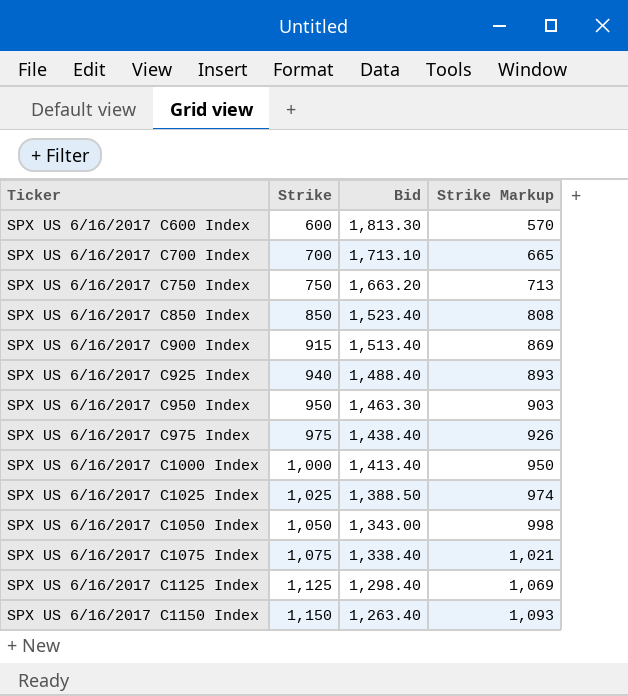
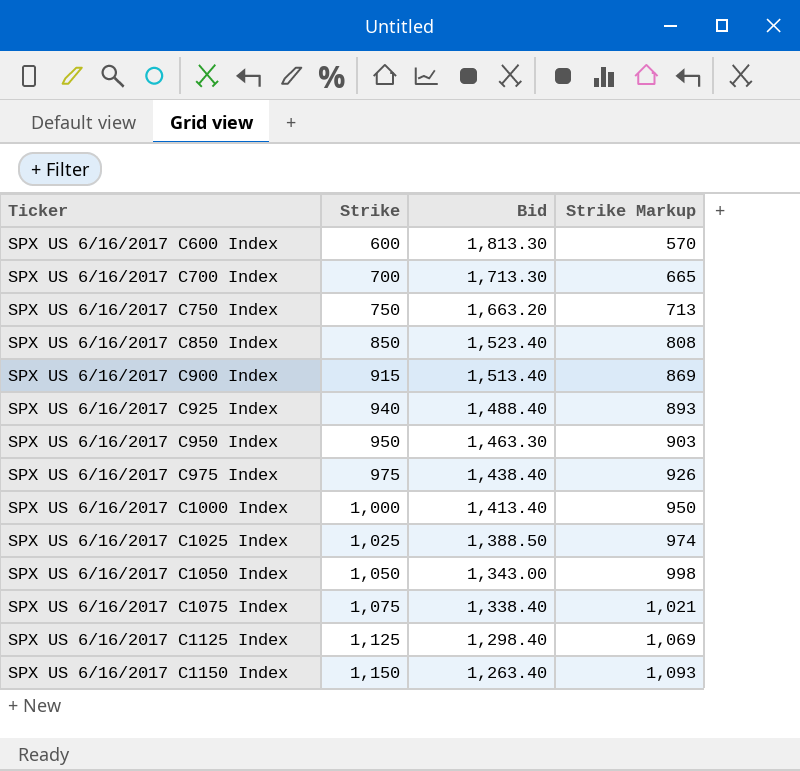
SPX US 6/16/2017 C700 Index | Bid: 1,713.10 -> 1,713.30

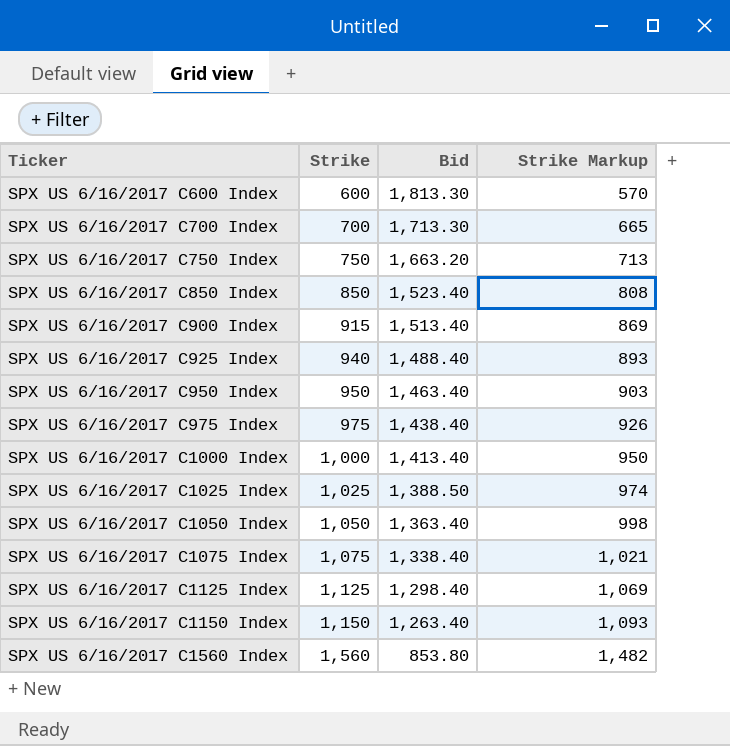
SPX US 6/16/2017 C950 Index | Bid: 1,463.30 -> 1,463.40
SPX US 6/16/2017 C1050 Index | Bid: 1,343.00 -> 1,363.40
row SPX US 6/16/2017 C1560 Index: none -> 1,560 | 853.80 | 1,482

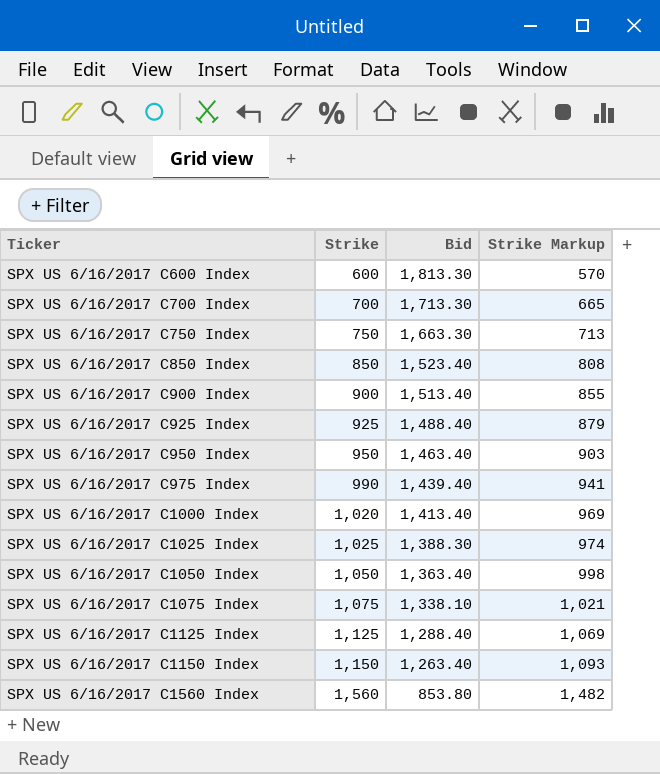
SPX US 6/16/2017 C750 Index | Bid: 1,663.20 -> 1,663.30
SPX US 6/16/2017 C900 Index | Strike: 915 -> 900
SPX US 6/16/2017 C900 Index | Strike Markup: 869 -> 855
SPX US 6/16/2017 C925 Index | Strike: 940 -> 925
SPX US 6/16/2017 C925 Index | Strike Markup: 893 -> 879
SPX US 6/16/2017 C975 Index | Strike: 975 -> 990
SPX US 6/16/2017 C975 Index | Bid: 1,438.40 -> 1,439.40
SPX US 6/16/2017 C975 Index | Strike Markup: 926 -> 941
SPX US 6/16/2017 C1000 Index | Strike: 1,000 -> 1,020
SPX US 6/16/2017 C1000 Index | Strike Markup: 950 -> 969
SPX US 6/16/2017 C1025 Index | Bid: 1,388.50 -> 1,388.30
SPX US 6/16/2017 C1075 Index | Bid: 1,338.40 -> 1,338.10
SPX US 6/16/2017 C1125 Index | Bid: 1,298.40 -> 1,288.40

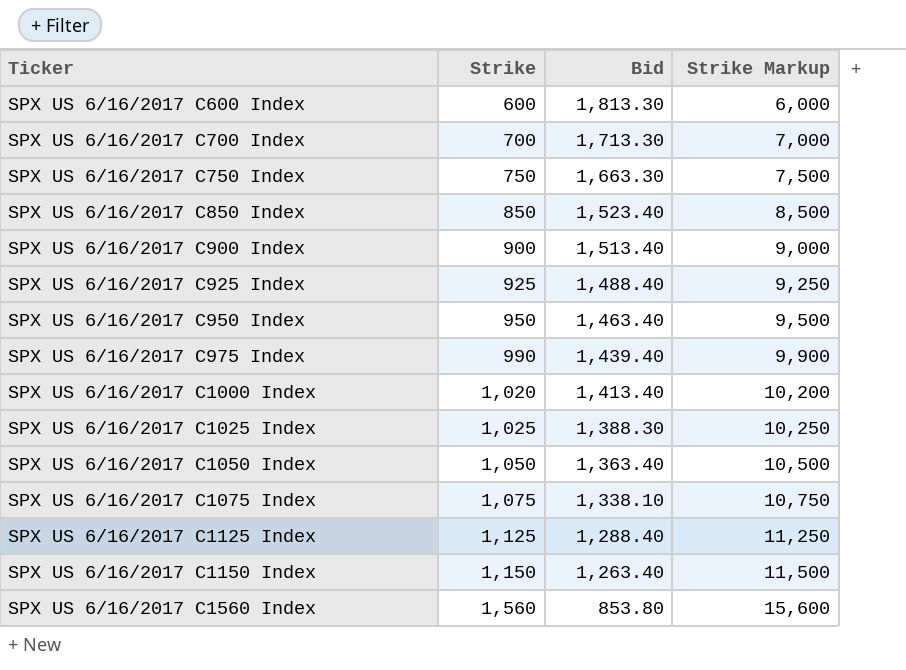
column Strike Markup | formula: [Strike] * 0.95 -> [Strike] * 10

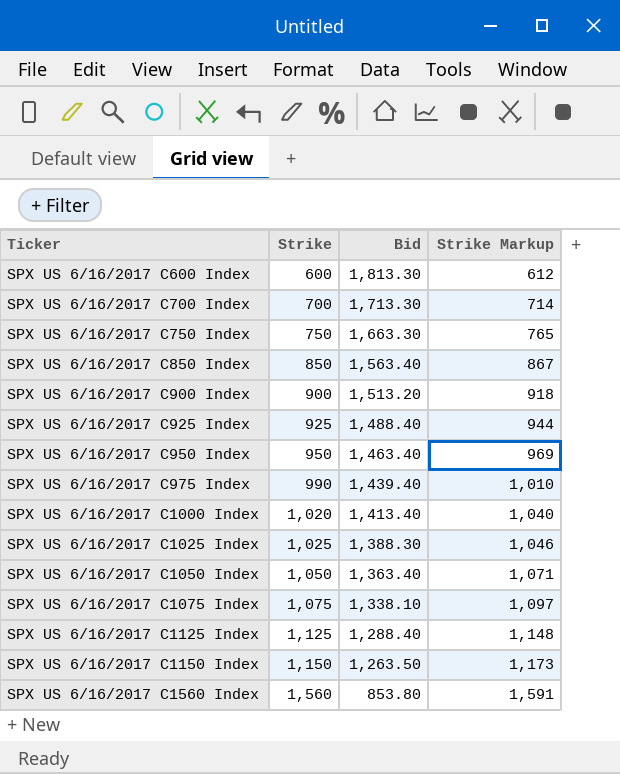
column Strike Markup | formula: [Strike] * 10 -> [Strike] * 1.02
SPX US 6/16/2017 C850 Index | Bid: 1,523.40 -> 1,563.40
SPX US 6/16/2017 C900 Index | Bid: 1,513.40 -> 1,513.20
SPX US 6/16/2017 C1150 Index | Bid: 1,263.40 -> 1,263.50

